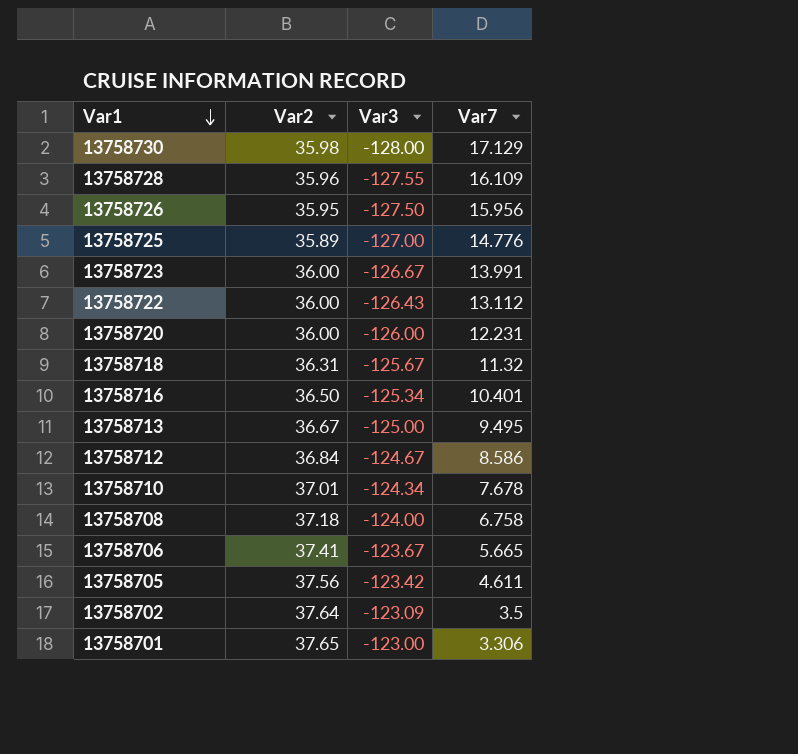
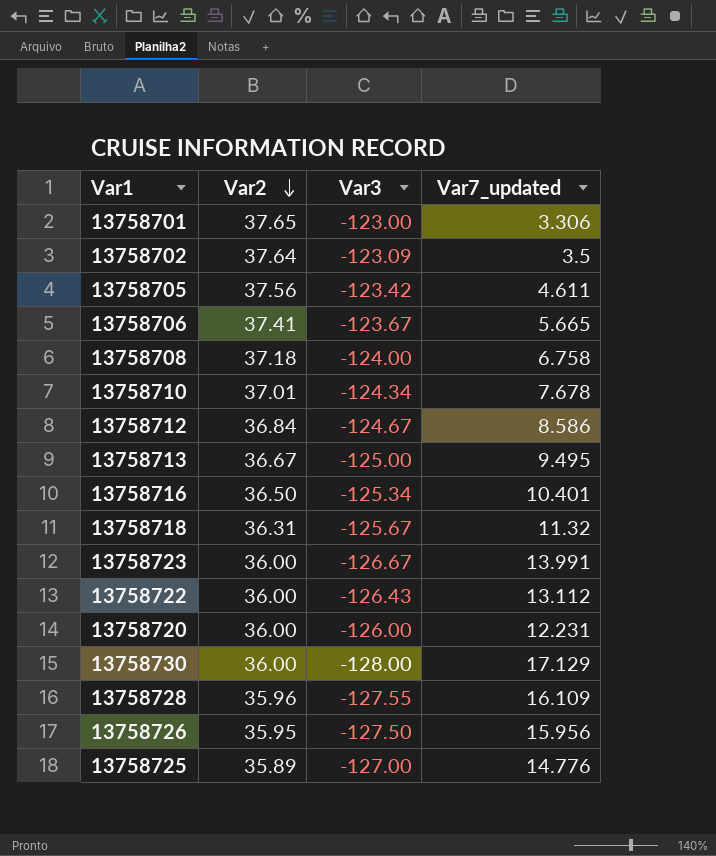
row order: Var1 descending -> Var2 descending
column name: Var7 -> Var7_updated
13758730 | Var2: 35.98 -> 36.00

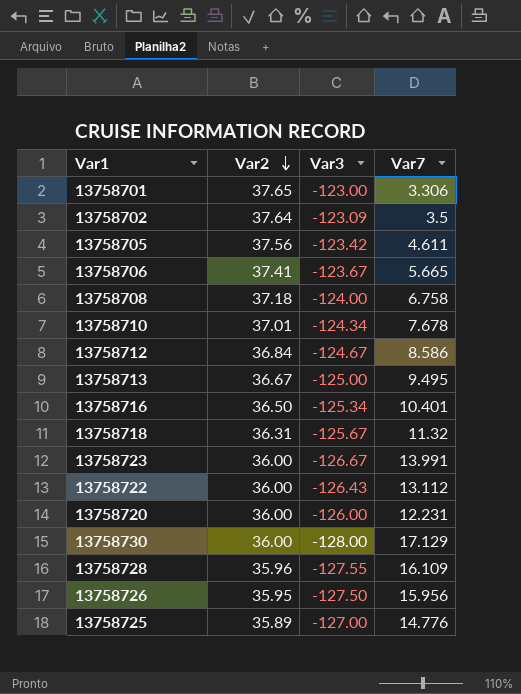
column name: Var7_updated -> Var7

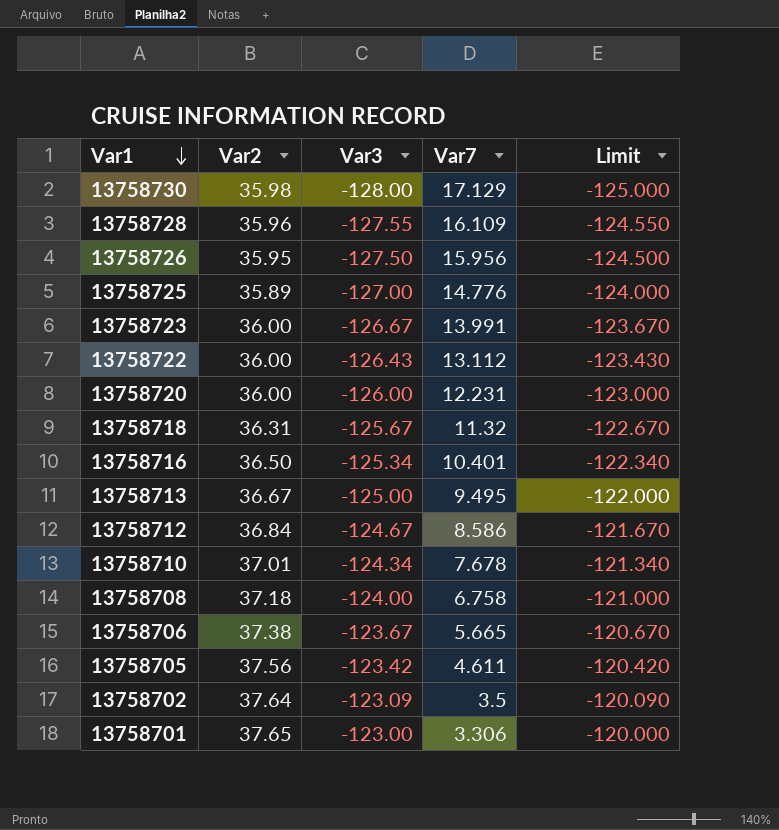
row order: Var2 descending -> Var1 descending
column Limit | formula: none -> [Var3] + 3
13758730 | Var2: 36.00 -> 35.98
13758706 | Var2: 37.41 -> 37.38

